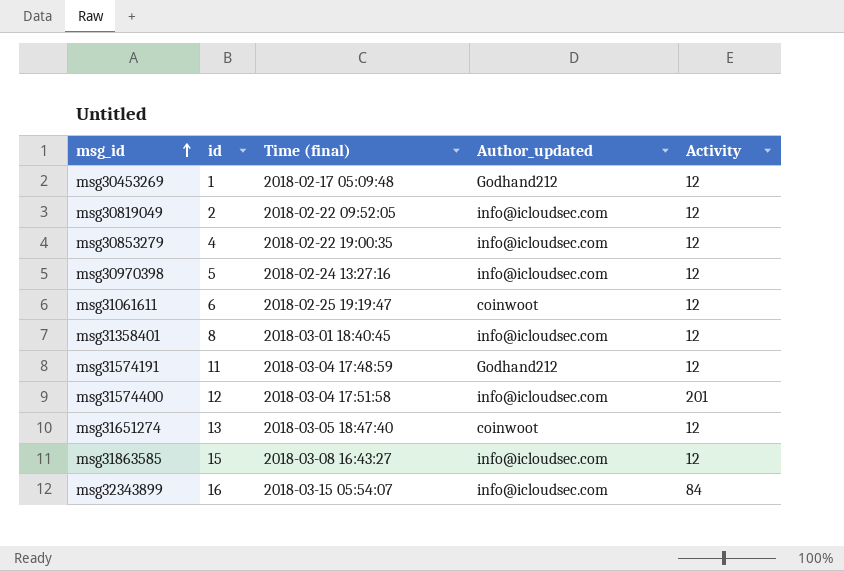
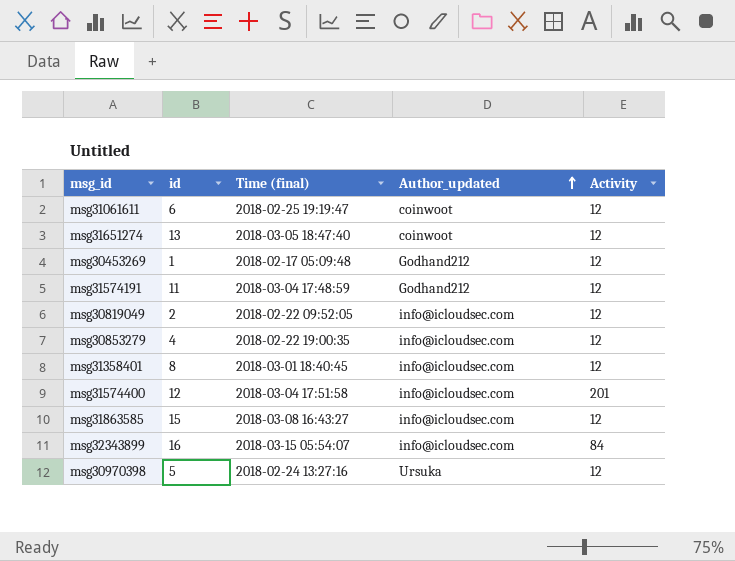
row order: msg_id ascending -> Author_updated ascending
msg30970398 | Author_updated: info@icloudsec.com -> Ursuka

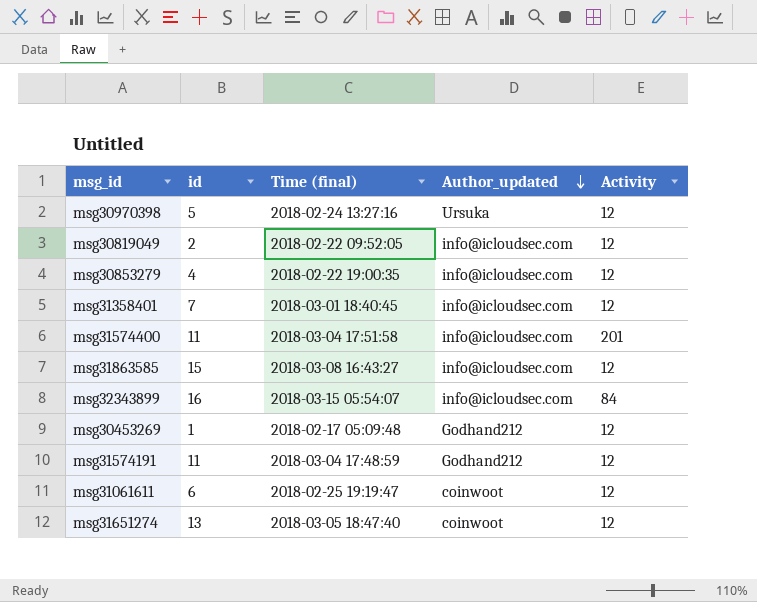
row order: Author_updated ascending -> Author_updated descending
msg31358401 | id: 8 -> 7
msg31574400 | id: 12 -> 11

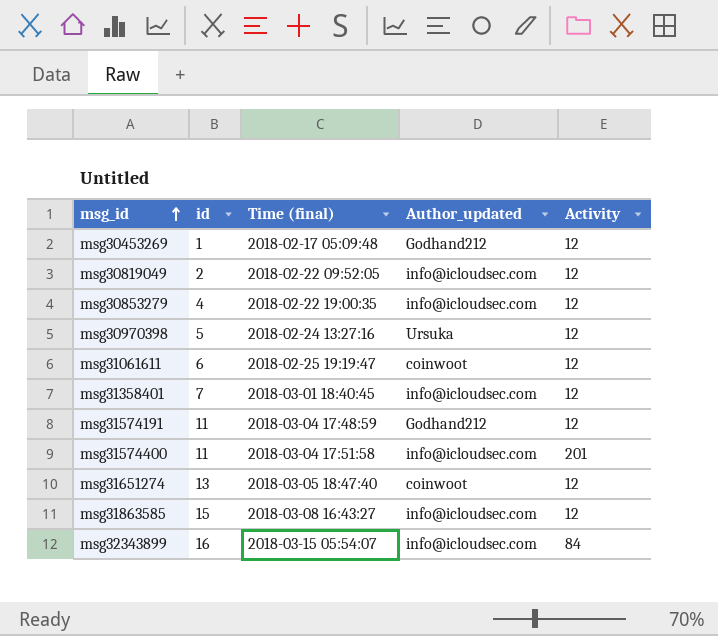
row order: Author_updated descending -> msg_id ascending

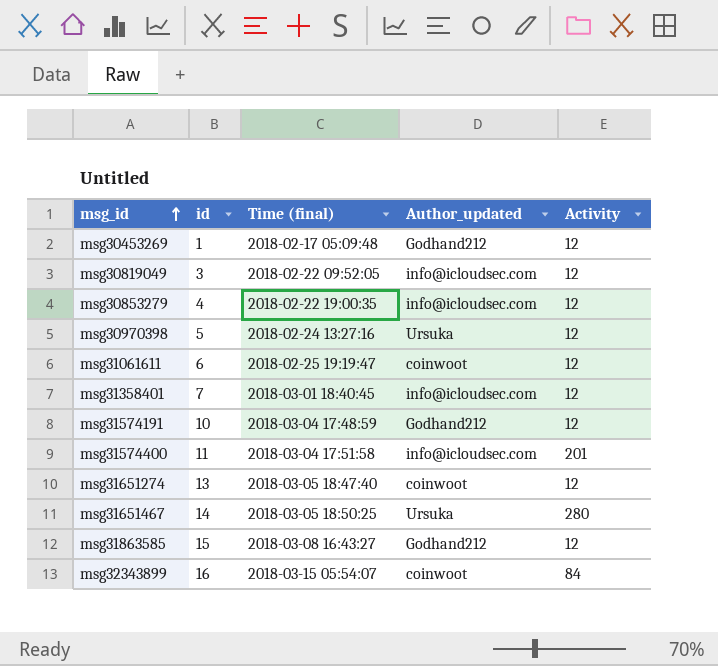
msg30819049 | id: 2 -> 3
msg31574191 | id: 11 -> 10
row msg31651467: none -> 14 | 2018-03-05 18:50:25 | Ursuka | 280
msg31863585 | Author_updated: info@icloudsec.com -> Godhand212
msg32343899 | Author_updated: info@icloudsec.com -> coinwoot

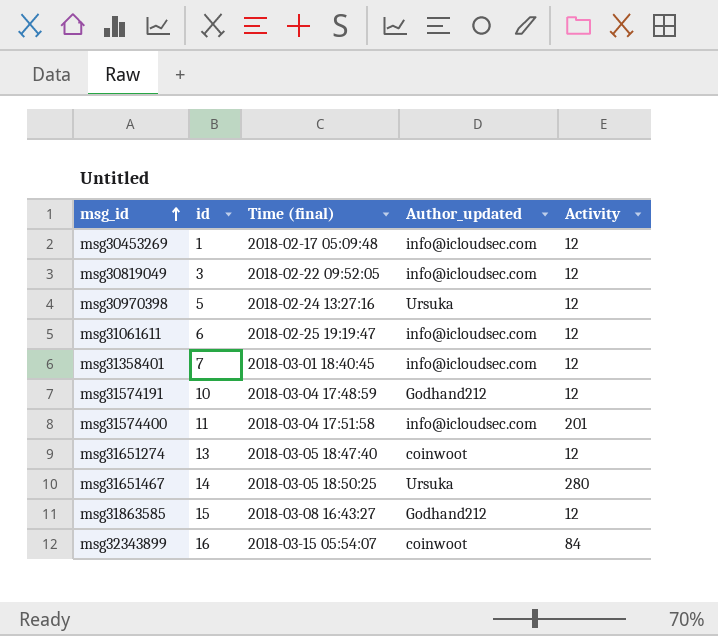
row msg30853279: 4 | 2018-02-22 19:00:35 | info@icloudsec.com | 12 -> none
msg30453269 | Author_updated: Godhand212 -> info@icloudsec.com
msg31061611 | Author_updated: coinwoot -> info@icloudsec.com

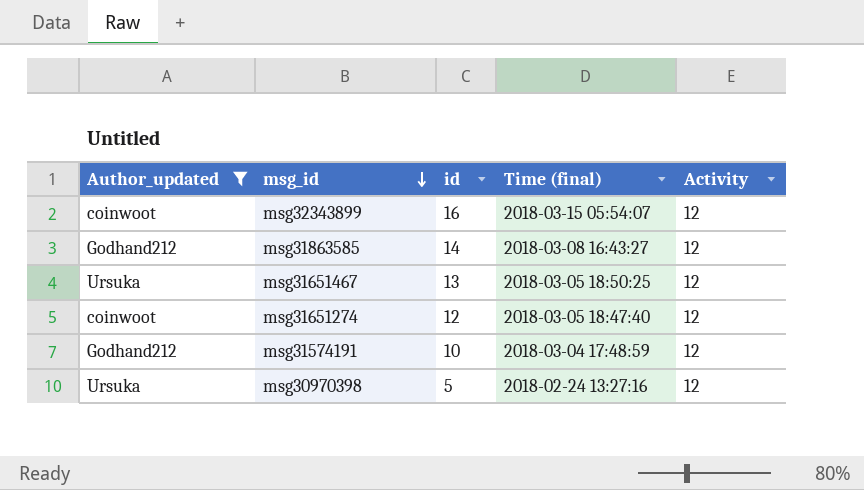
filter: none -> Author_updated != info@icloudsec.com
row order: msg_id ascending -> msg_id descending
column Author_updated | position: 4 -> 1
msg32343899 | Activity: 84 -> 12
msg31863585 | id: 15 -> 14
msg31651467 | id: 14 -> 13
msg31651467 | Activity: 280 -> 12
msg31651274 | id: 13 -> 12

